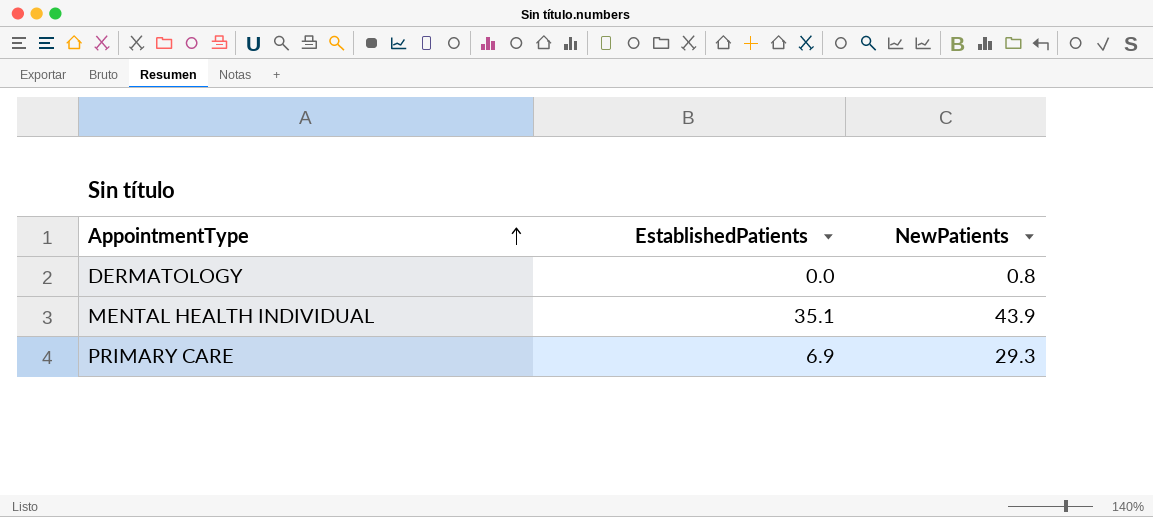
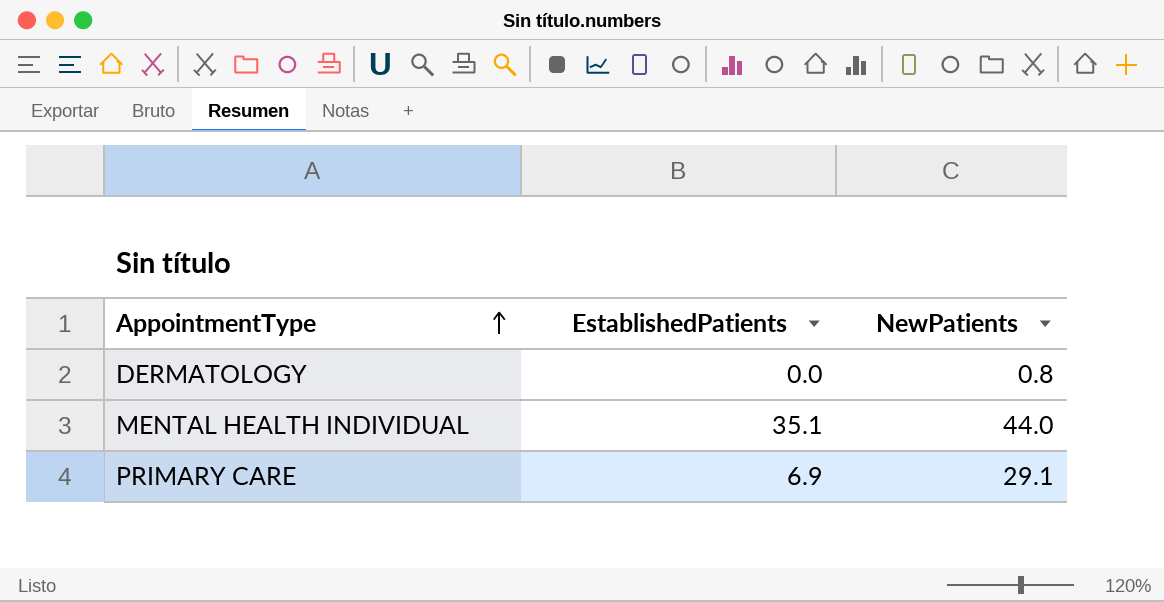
MENTAL HEALTH INDIVIDUAL | NewPatients: 43.9 -> 44.0
PRIMARY CARE | NewPatients: 29.3 -> 29.1

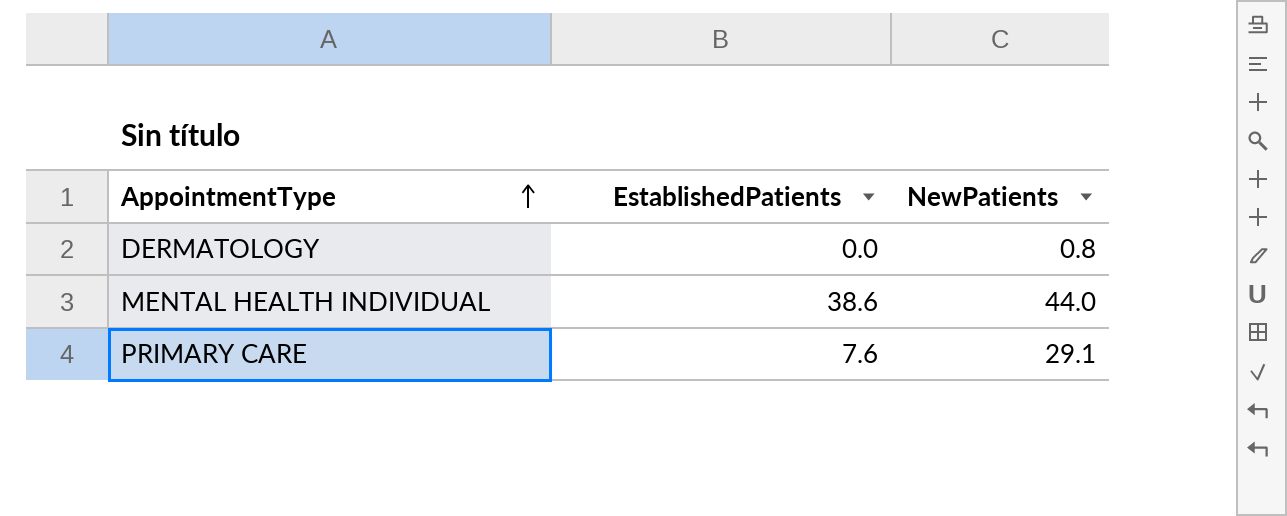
MENTAL HEALTH INDIVIDUAL | EstablishedPatients: 35.1 -> 38.6
PRIMARY CARE | EstablishedPatients: 6.9 -> 7.6

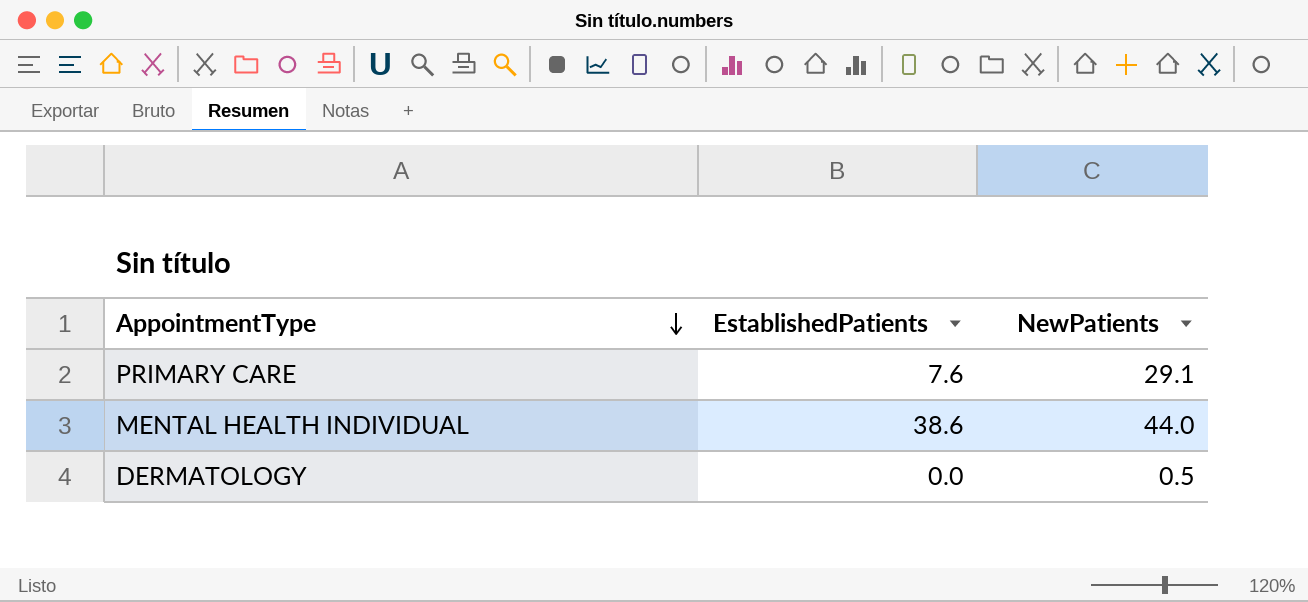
row order: AppointmentType ascending -> AppointmentType descending
DERMATOLOGY | NewPatients: 0.8 -> 0.5

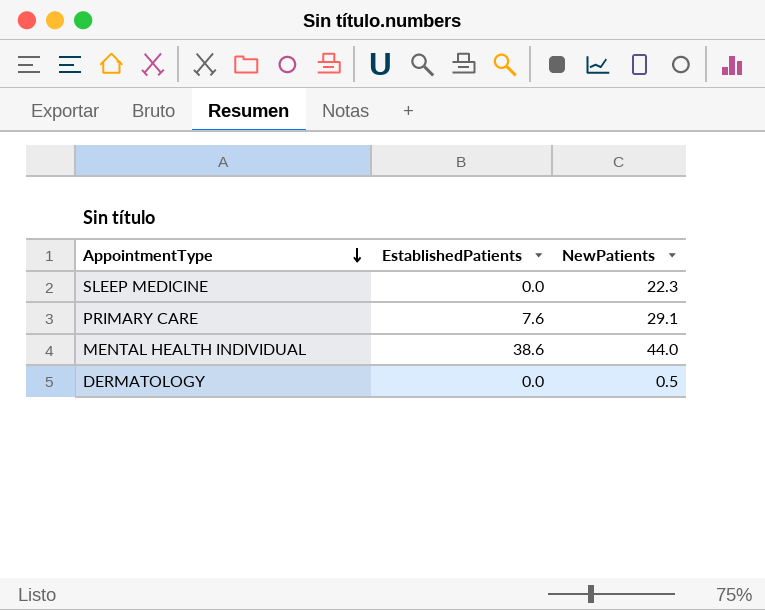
row SLEEP MEDICINE: none -> 0.0 | 22.3

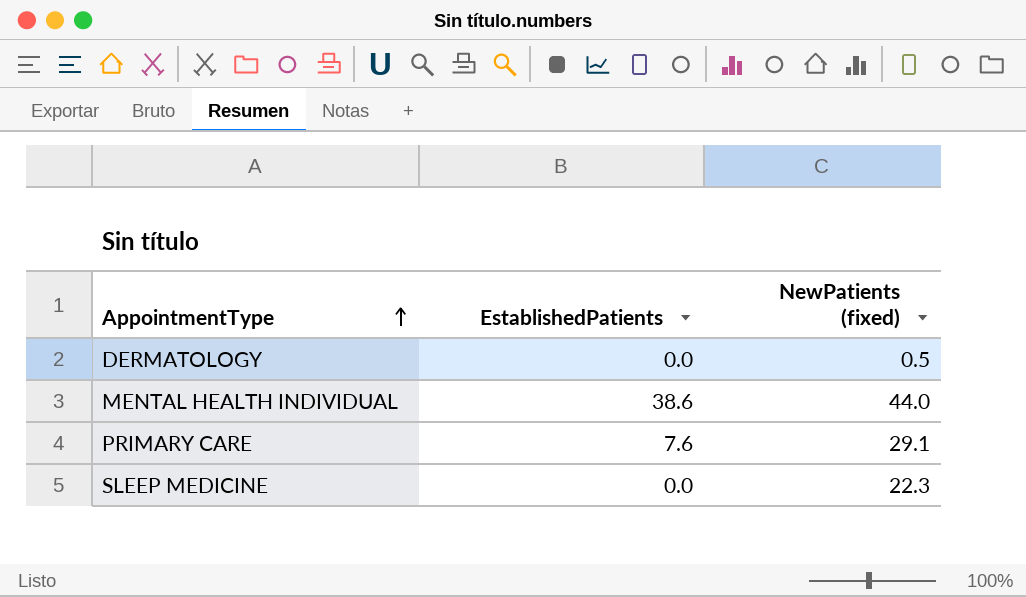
row order: AppointmentType descending -> AppointmentType ascending
column name: NewPatients -> NewPatients (fixed)

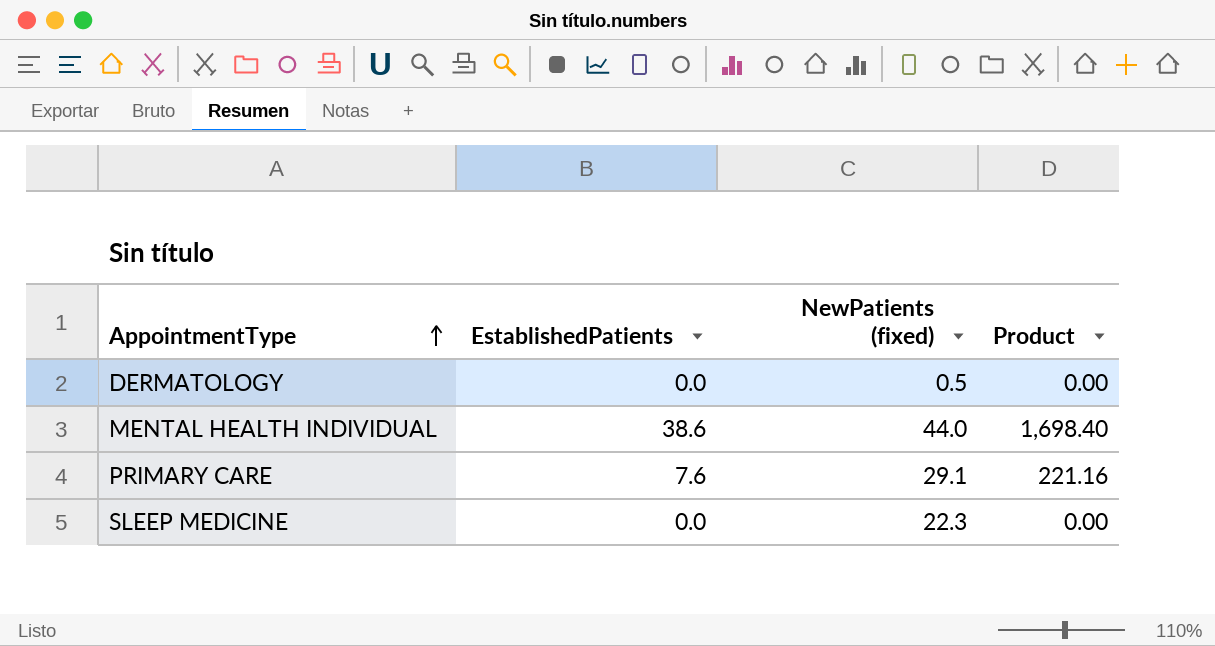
column Product | formula: none -> [EstablishedPatients] * [NewPatients (fixed)]

